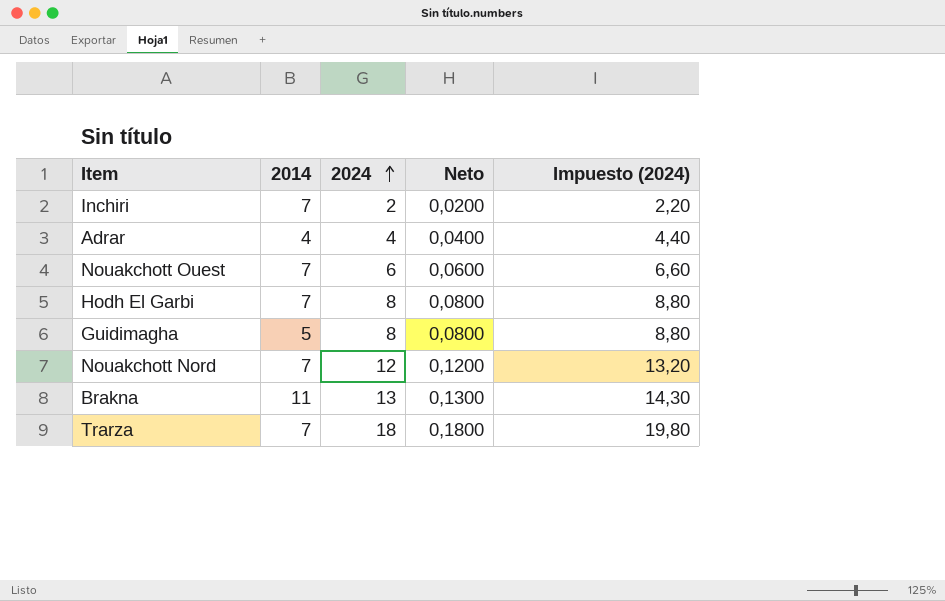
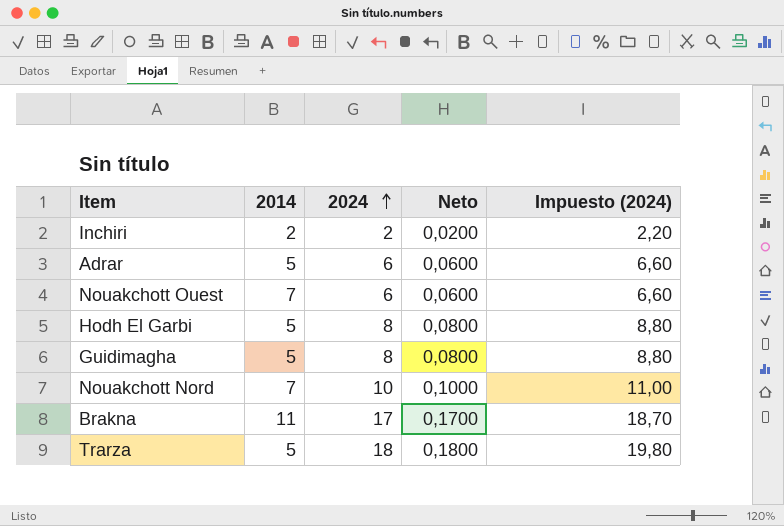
Inchiri | 2014: 7 -> 2
Adrar | 2014: 4 -> 5
Adrar | 2024: 4 -> 6
Adrar | Neto: 0,0400 -> 0,0600
Adrar | Impuesto (2024): 4,40 -> 6,60
Hodh El Garbi | 2014: 7 -> 5
Nouakchott Nord | 2024: 12 -> 10
Nouakchott Nord | Neto: 0,1200 -> 0,1000
Nouakchott Nord | Impuesto (2024): 13,20 -> 11,00
Brakna | 2024: 13 -> 17
Brakna | Neto: 0,1300 -> 0,1700
Brakna | Impuesto (2024): 14,30 -> 18,70
Trarza | 2014: 7 -> 5

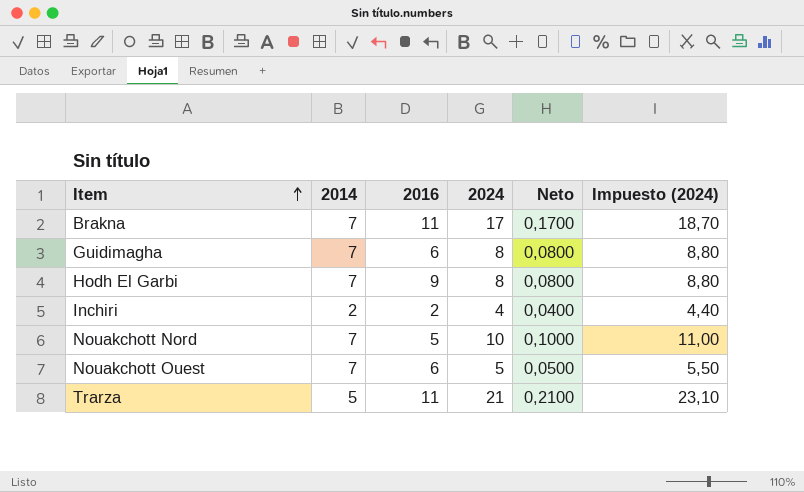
row order: 2024 ascending -> Item ascending
column 2016 | position: none -> 3
row Adrar: 5 | 6 | 0,0600 | 6,60 -> none
Brakna | 2014: 11 -> 7
Guidimagha | 2014: 5 -> 7
Hodh El Garbi | 2014: 5 -> 7
Inchiri | 2024: 2 -> 4
Inchiri | Neto: 0,0200 -> 0,0400
Inchiri | Impuesto (2024): 2,20 -> 4,40
Nouakchott Ouest | 2024: 6 -> 5
Nouakchott Ouest | Neto: 0,0600 -> 0,0500
Nouakchott Ouest | Impuesto (2024): 6,60 -> 5,50
Trarza | 2024: 18 -> 21
Trarza | Neto: 0,1800 -> 0,2100
Trarza | Impuesto (2024): 19,80 -> 23,10

